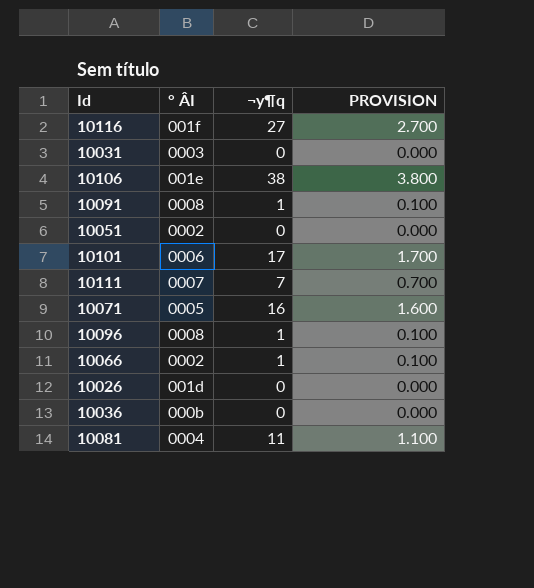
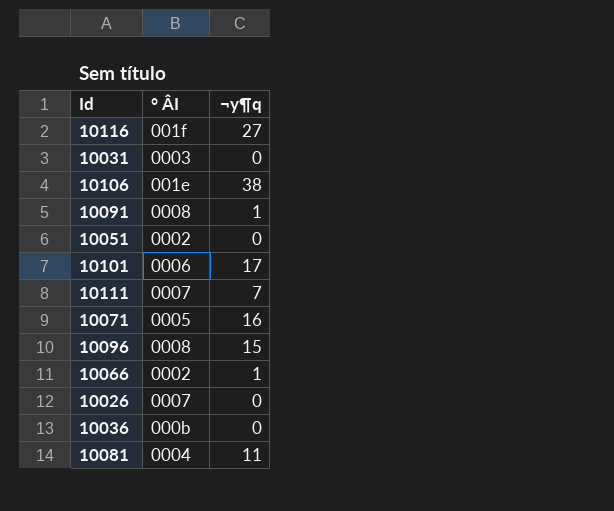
column PROVISION | formula: [¬y¶q] * 0.1 -> none
10096 | ¬y¶q: 1 -> 15
10026 | ° ÂI: 001d -> 0007

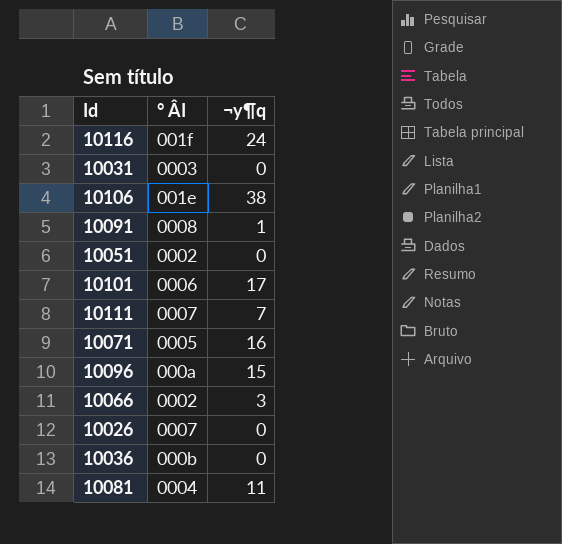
10116 | ¬y¶q: 27 -> 24
10096 | ° ÂI: 0008 -> 000a
10066 | ¬y¶q: 1 -> 3

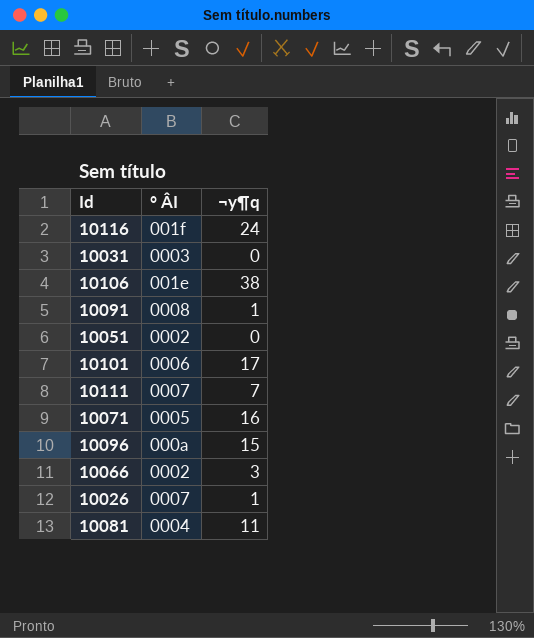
row 10036: 000b | 0 -> none
10026 | ¬y¶q: 0 -> 1

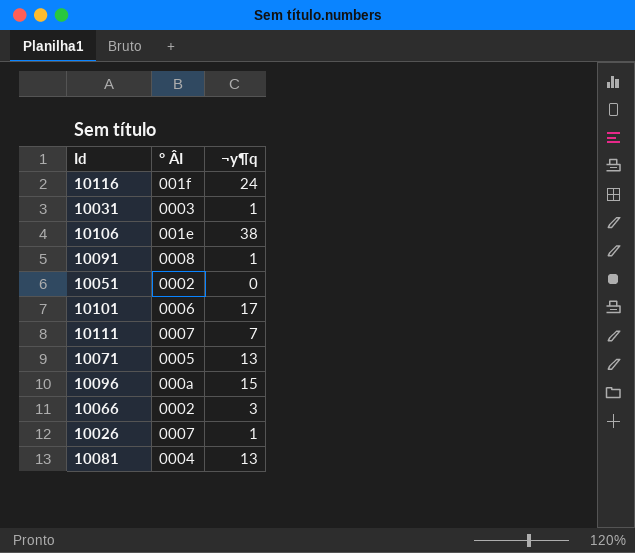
10031 | ¬y¶q: 0 -> 1
10071 | ¬y¶q: 16 -> 13
10081 | ¬y¶q: 11 -> 13

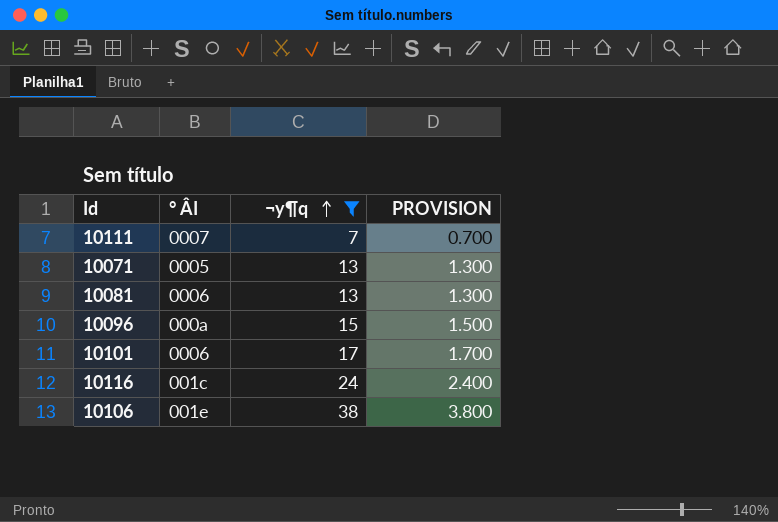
filter: none -> ¬y¶q >= 7
row order: none -> ¬y¶q ascending
column PROVISION | formula: none -> [¬y¶q] * 0.1
10081 | ° ÂI: 0004 -> 0006
10116 | ° ÂI: 001f -> 001c

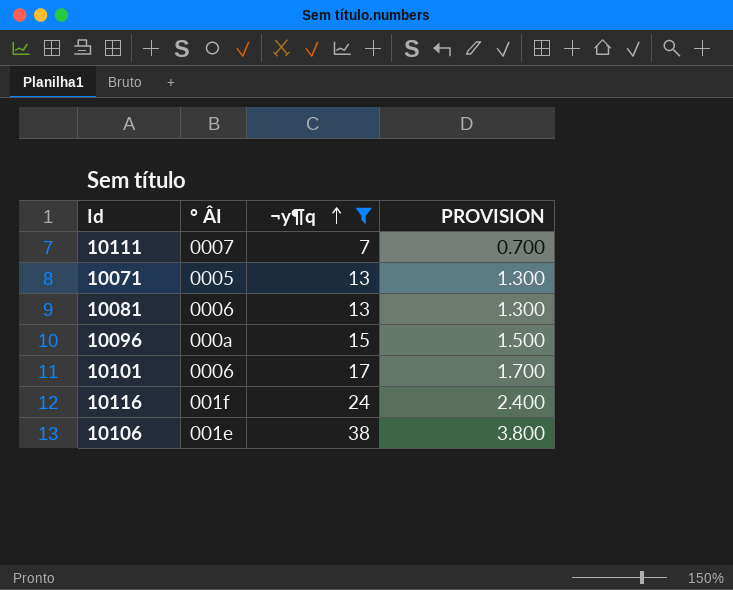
10116 | ° ÂI: 001c -> 001f

